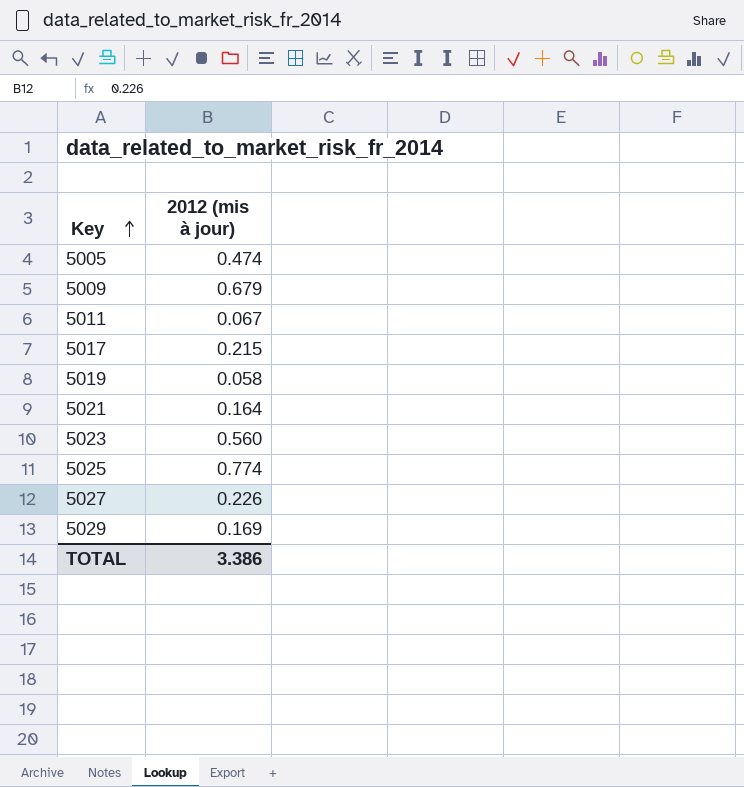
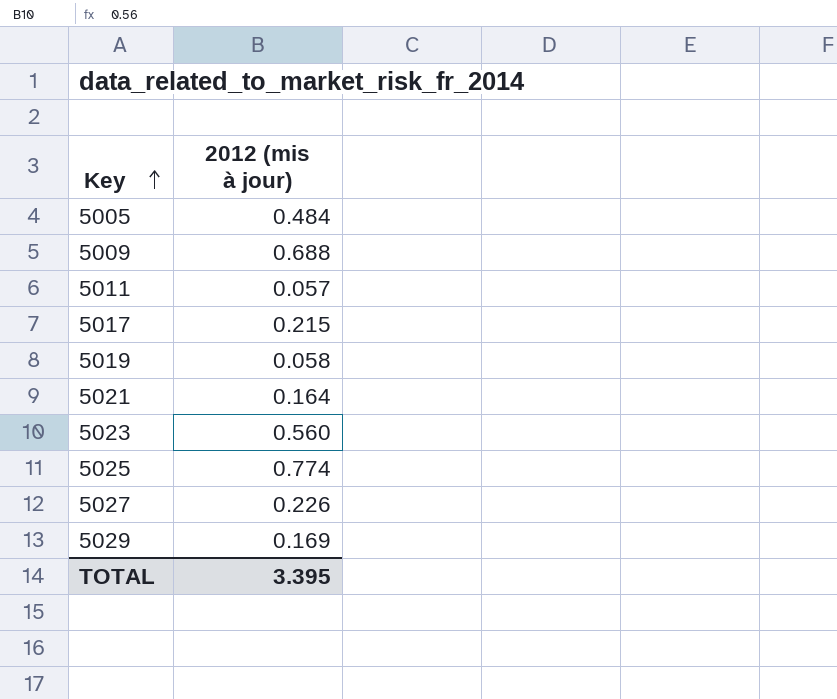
5005 | 2012 (mis à jour): 0.474 -> 0.484
5009 | 2012 (mis à jour): 0.679 -> 0.688
5011 | 2012 (mis à jour): 0.067 -> 0.057
TOTAL | 2012 (mis à jour): 3.386 -> 3.395

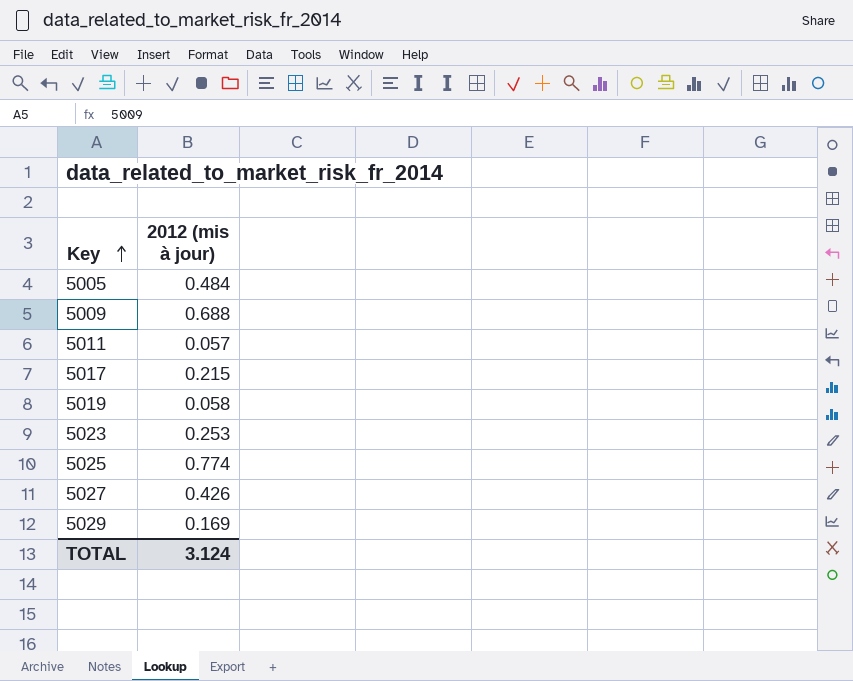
row 5021: 0.164 -> none
5023 | 2012 (mis à jour): 0.560 -> 0.253
5027 | 2012 (mis à jour): 0.226 -> 0.426
TOTAL | 2012 (mis à jour): 3.395 -> 3.124

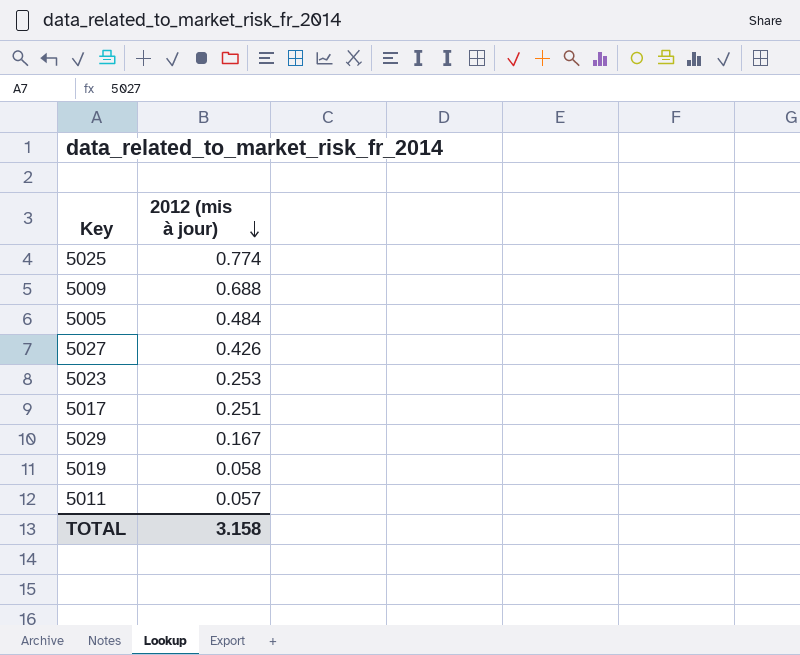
row order: Key ascending -> 2012 (mis à jour) descending
5017 | 2012 (mis à jour): 0.215 -> 0.251
5029 | 2012 (mis à jour): 0.169 -> 0.167
TOTAL | 2012 (mis à jour): 3.124 -> 3.158

